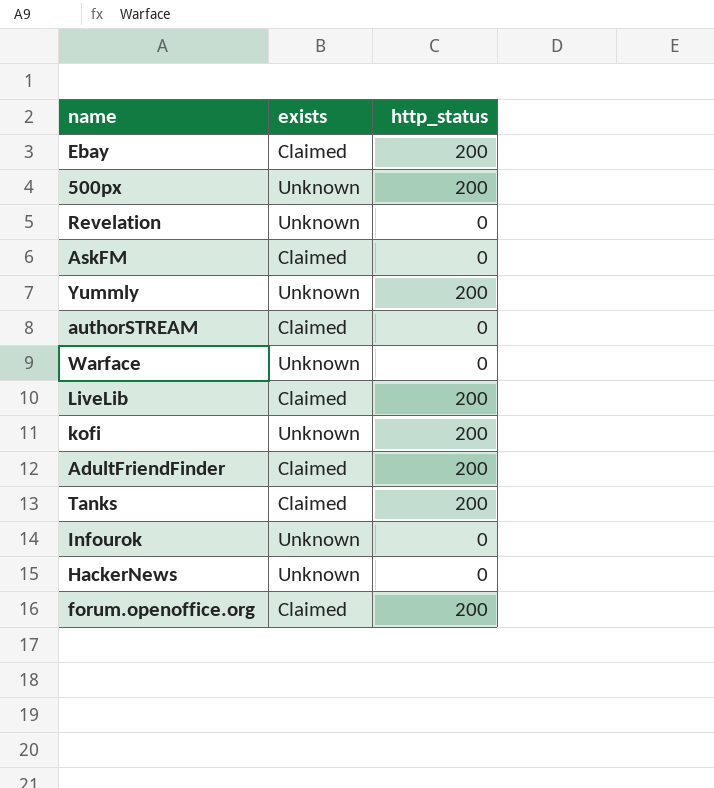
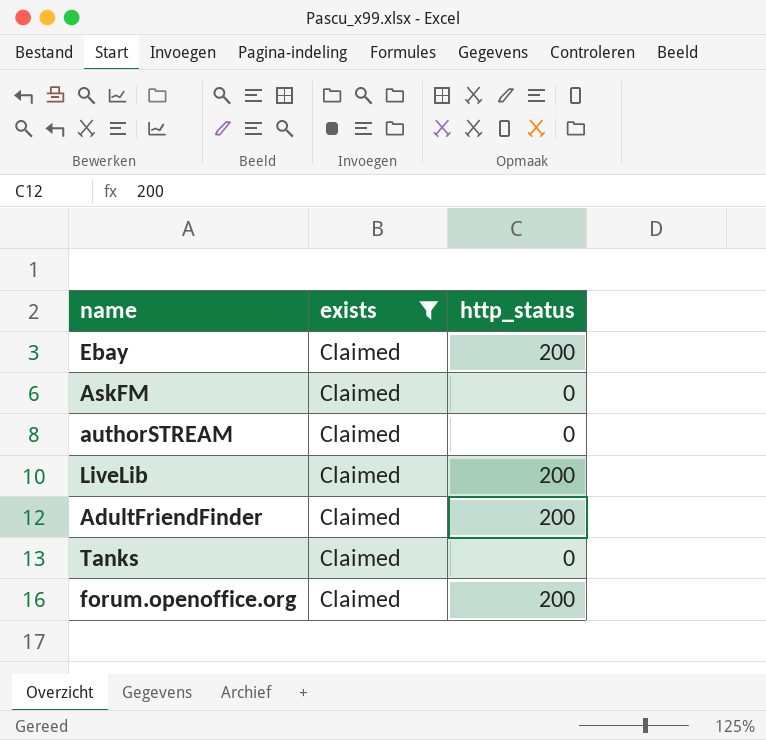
filter: none -> exists = Claimed
Tanks | http_status: 200 -> 0

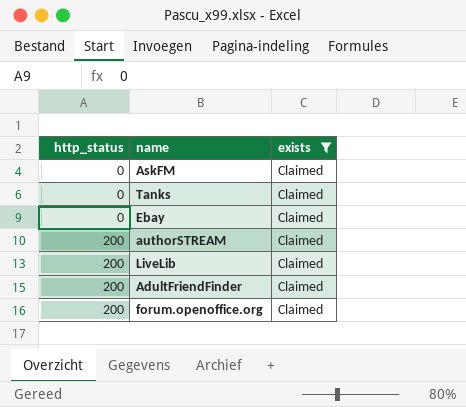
row order: none -> http_status ascending
column http_status | position: 3 -> 1
Ebay | http_status: 200 -> 0
authorSTREAM | http_status: 0 -> 200

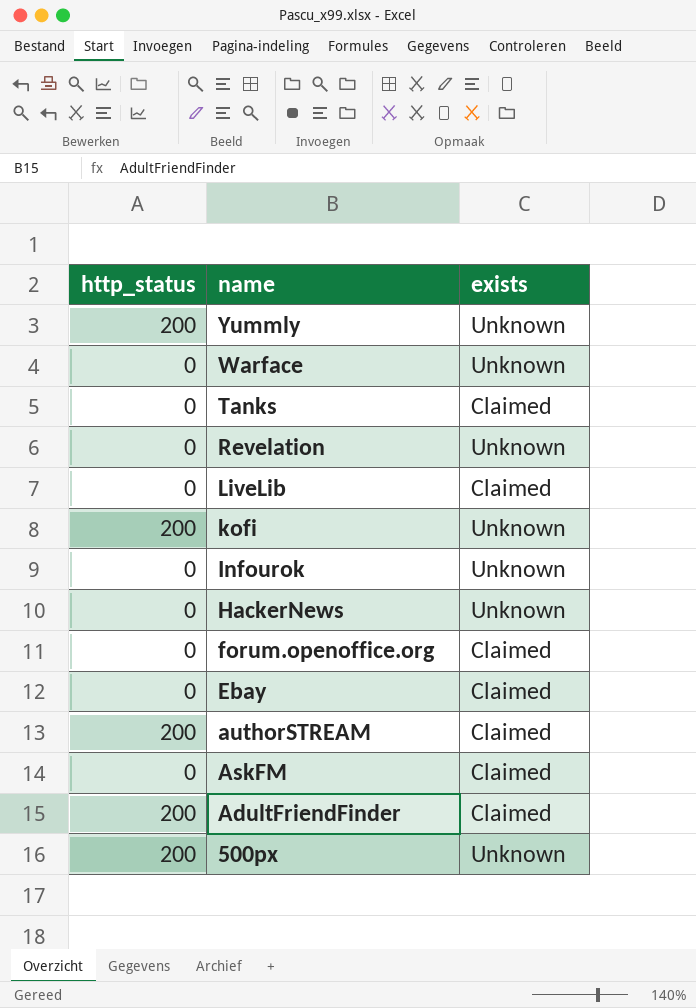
filter: exists = Claimed -> none
row order: http_status ascending -> name descending
LiveLib | http_status: 200 -> 0
forum.openoffice.org | http_status: 200 -> 0

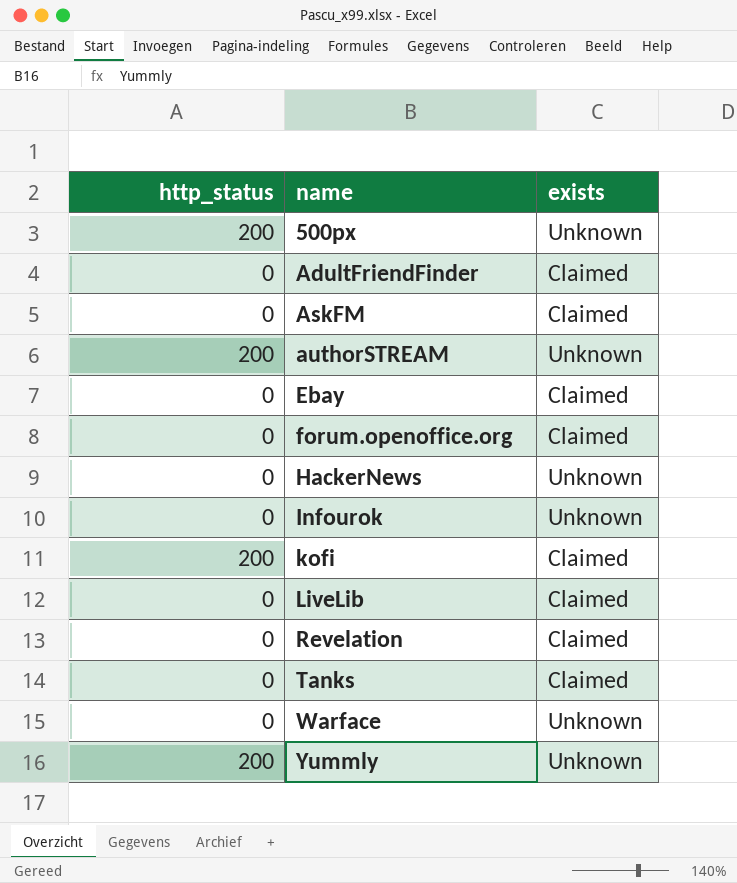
row order: name descending -> name ascending
AdultFriendFinder | http_status: 200 -> 0
authorSTREAM | exists: Claimed -> Unknown
kofi | exists: Unknown -> Claimed
Revelation | exists: Unknown -> Claimed

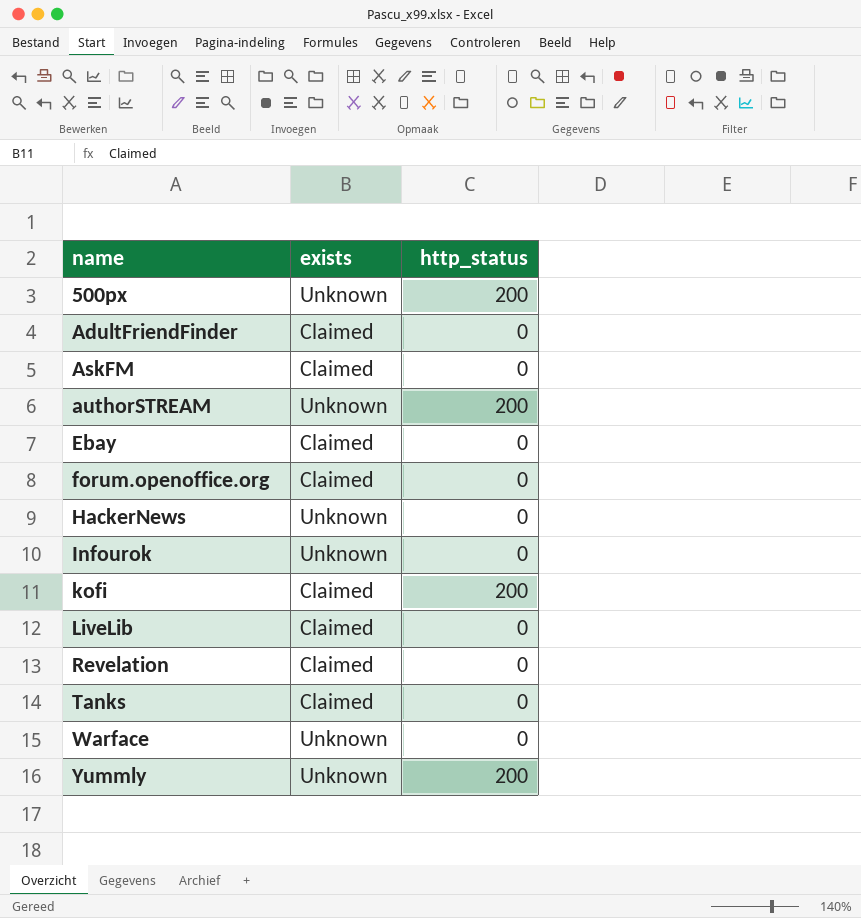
column http_status | position: 1 -> 3

